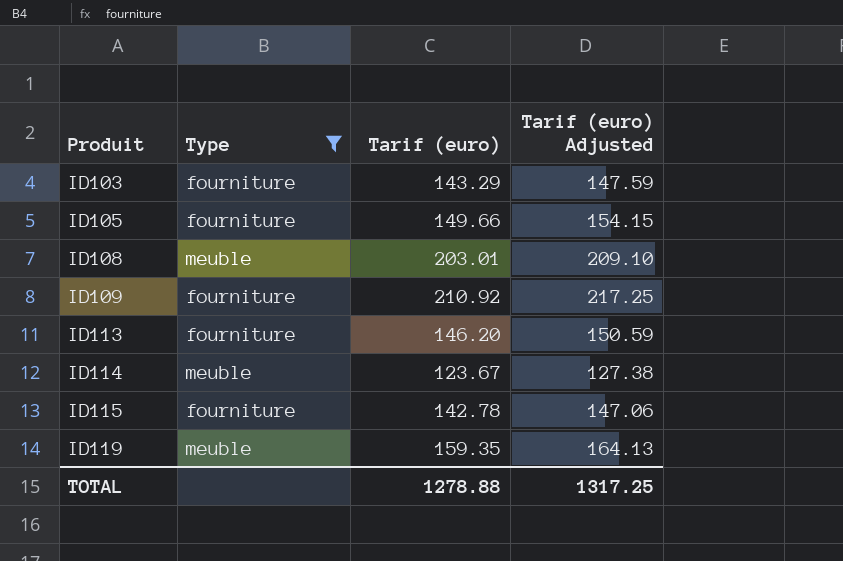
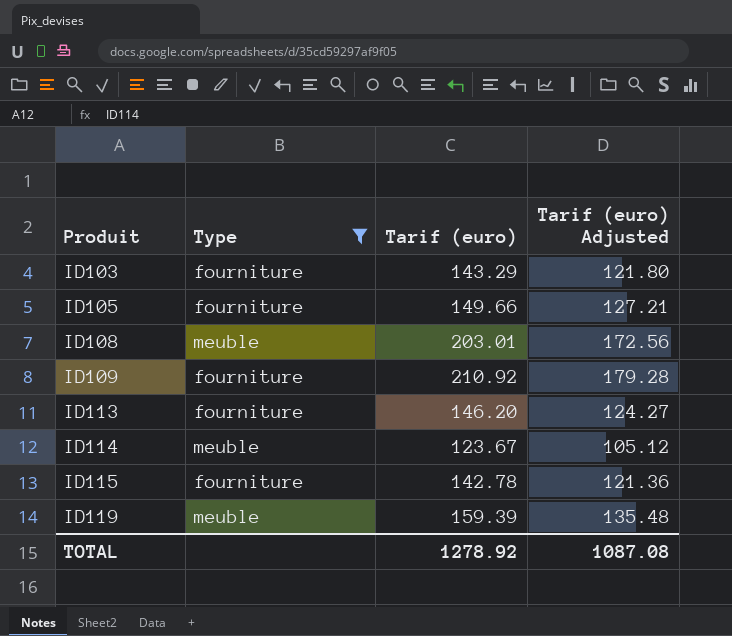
column Tarif (euro) Adjusted | formula: [Tarif (euro)] * 1.03 -> [Tarif (euro)] * 0.85
ID119 | Tarif (euro): 159.35 -> 159.39
TOTAL | Tarif (euro): 1278.88 -> 1278.92
TOTAL | Tarif (euro) Adjusted: 1317.25 -> 1087.08

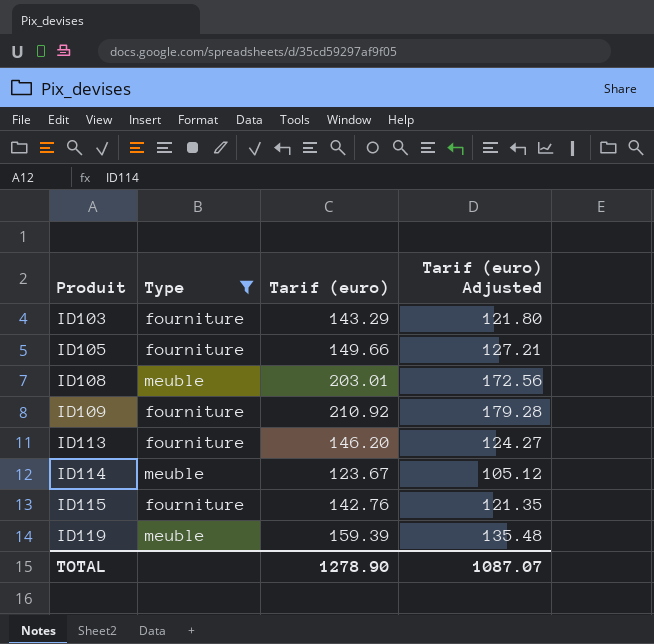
ID115 | Tarif (euro): 142.78 -> 142.76
ID115 | Tarif (euro) Adjusted: 121.36 -> 121.35
TOTAL | Tarif (euro): 1278.92 -> 1278.90
TOTAL | Tarif (euro) Adjusted: 1087.08 -> 1087.07

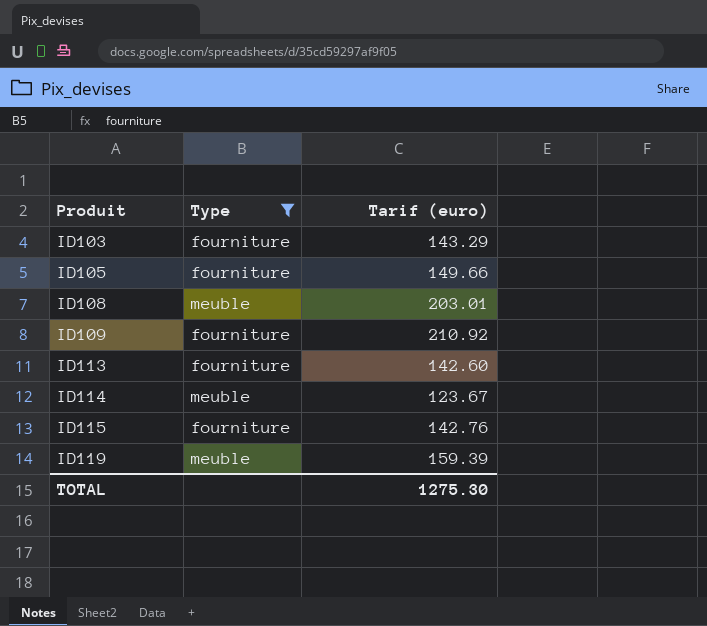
column Tarif (euro) Adjusted | formula: [Tarif (euro)] * 0.85 -> none
ID113 | Tarif (euro): 146.20 -> 142.60
TOTAL | Tarif (euro): 1278.90 -> 1275.30

